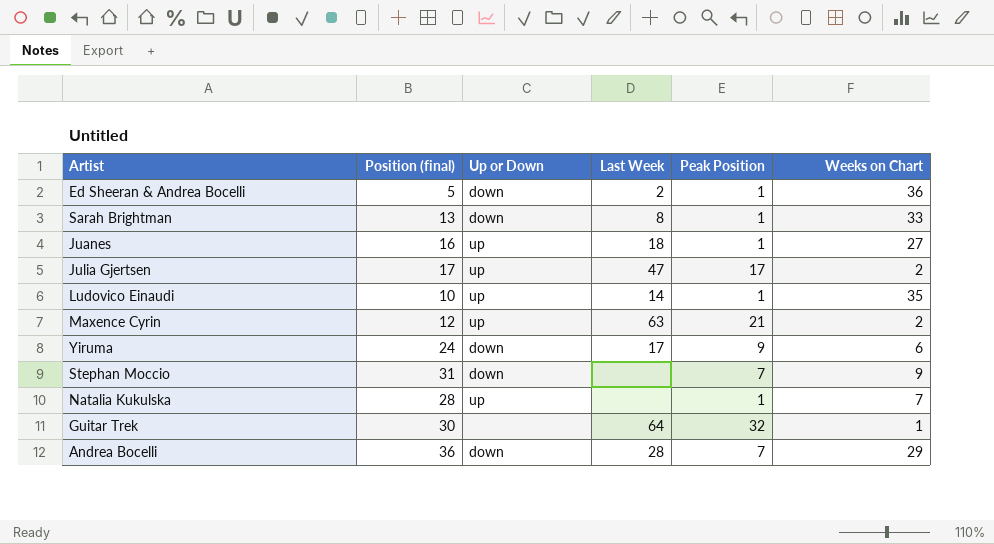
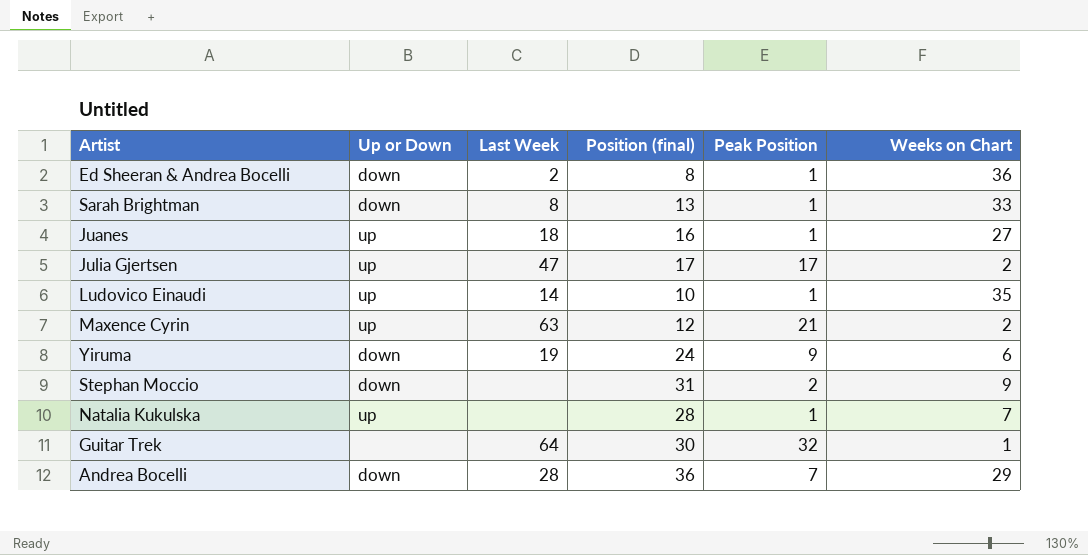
column Position (final) | position: 2 -> 4
Ed Sheeran & Andrea Bocelli | Position (final): 5 -> 8
Yiruma | Last Week: 17 -> 19
Stephan Moccio | Peak Position: 7 -> 2

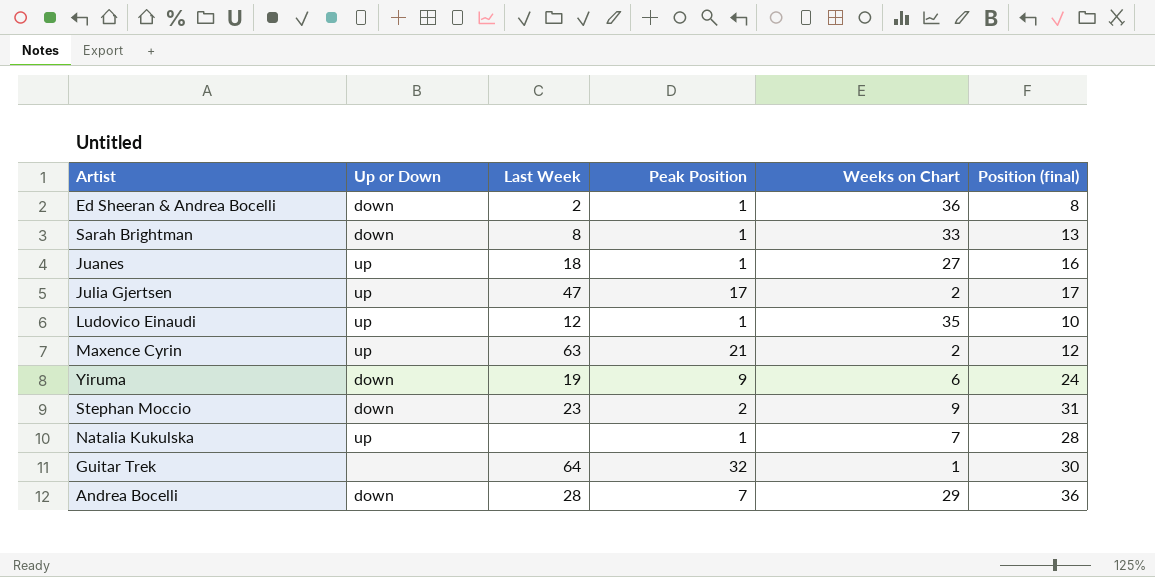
column Position (final) | position: 4 -> 6
Ludovico Einaudi | Last Week: 14 -> 12
Stephan Moccio | Last Week: none -> 23

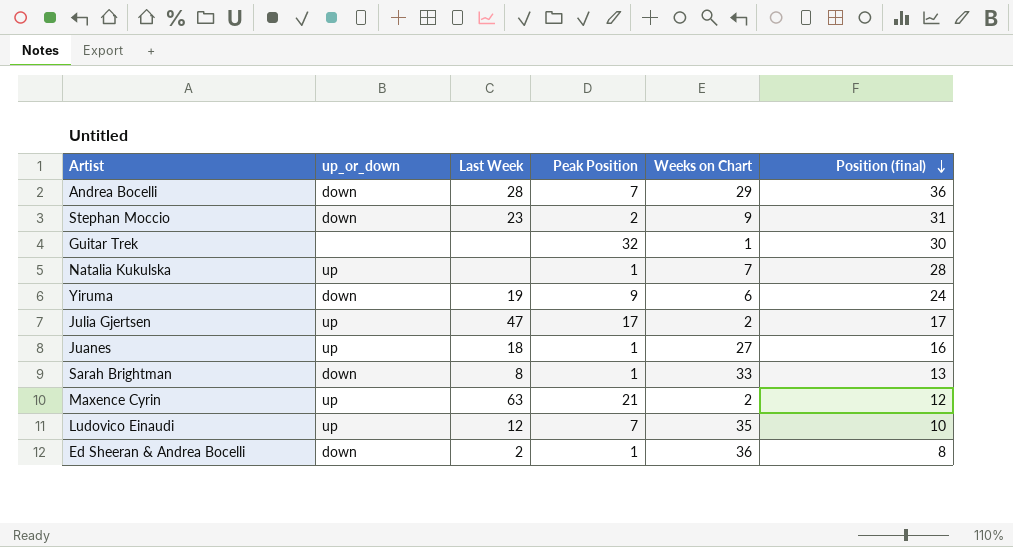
row order: none -> Position (final) descending
column name: Up or Down -> up_or_down
Guitar Trek | Last Week: 64 -> none
Ludovico Einaudi | Peak Position: 1 -> 7

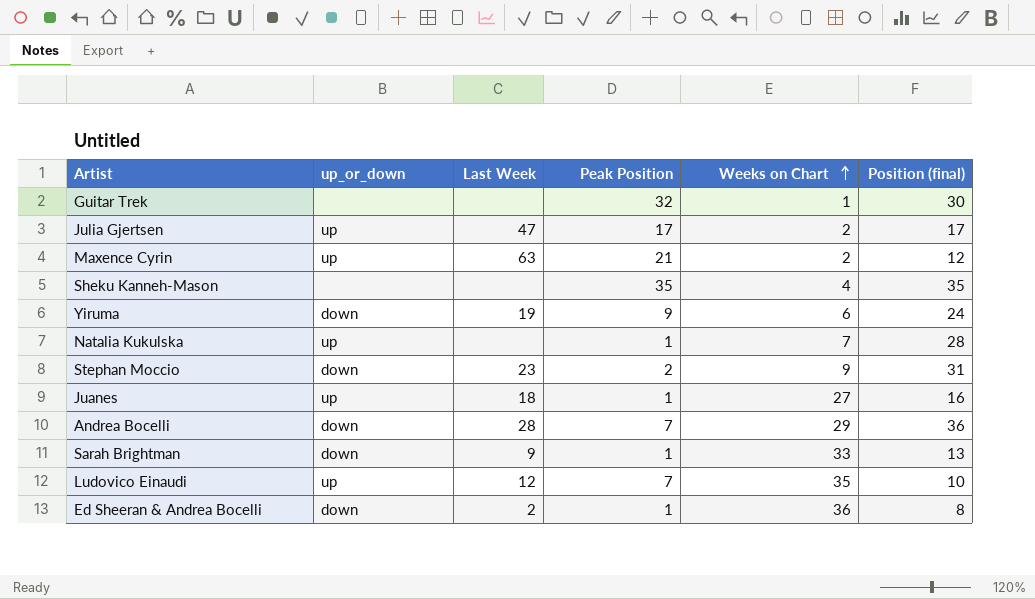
row order: Position (final) descending -> Weeks on Chart ascending
row Sheku Kanneh-Mason: none -> none | none | 35 | 4 | 35
Sarah Brightman | Last Week: 8 -> 9

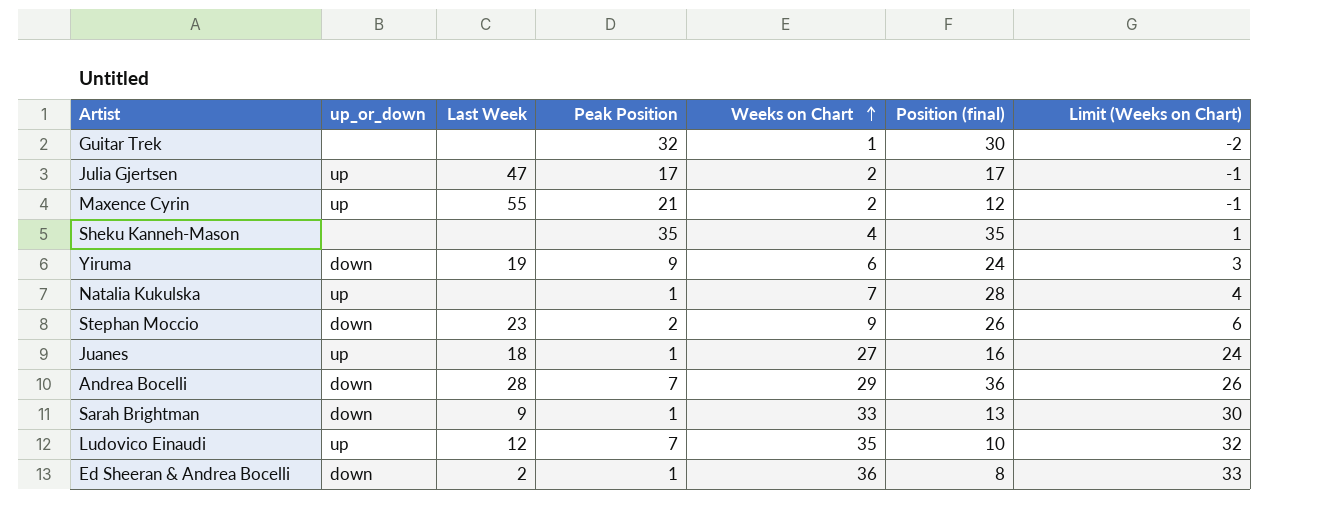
column Limit (Weeks on Chart) | formula: none -> [Weeks on Chart] - 3
Maxence Cyrin | Last Week: 63 -> 55
Stephan Moccio | Position (final): 31 -> 26

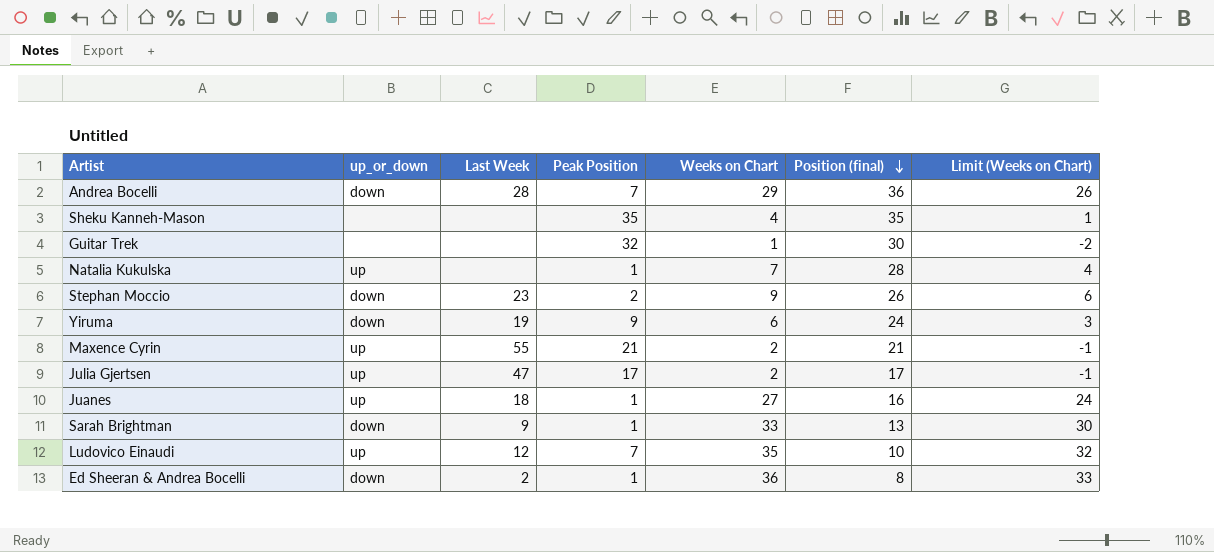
row order: Weeks on Chart ascending -> Position (final) descending
Maxence Cyrin | Position (final): 12 -> 21

